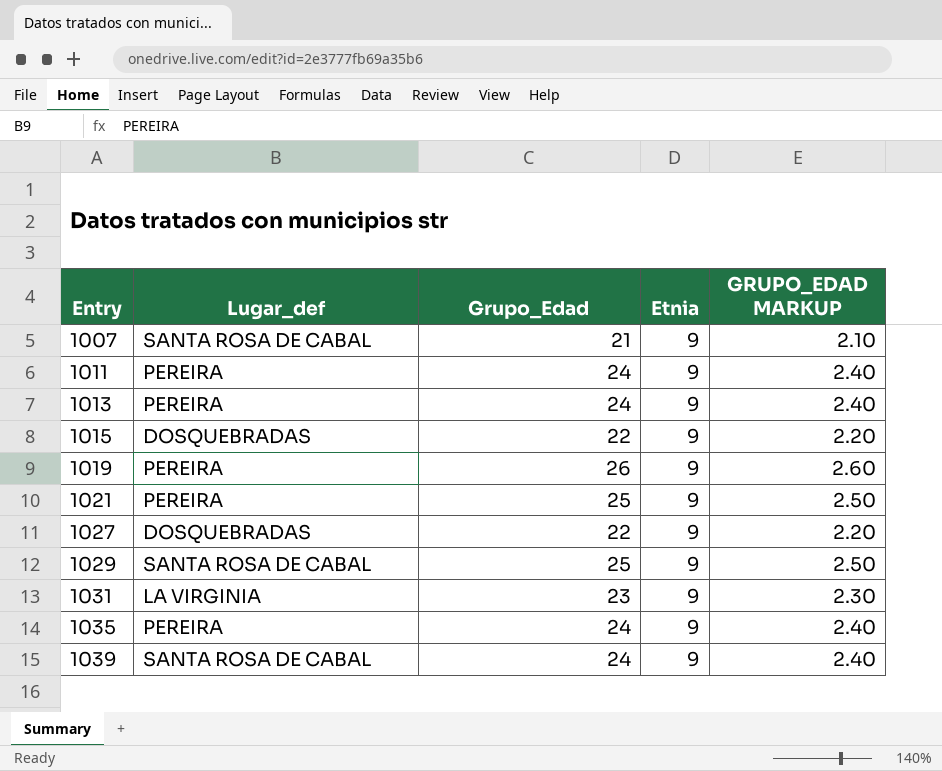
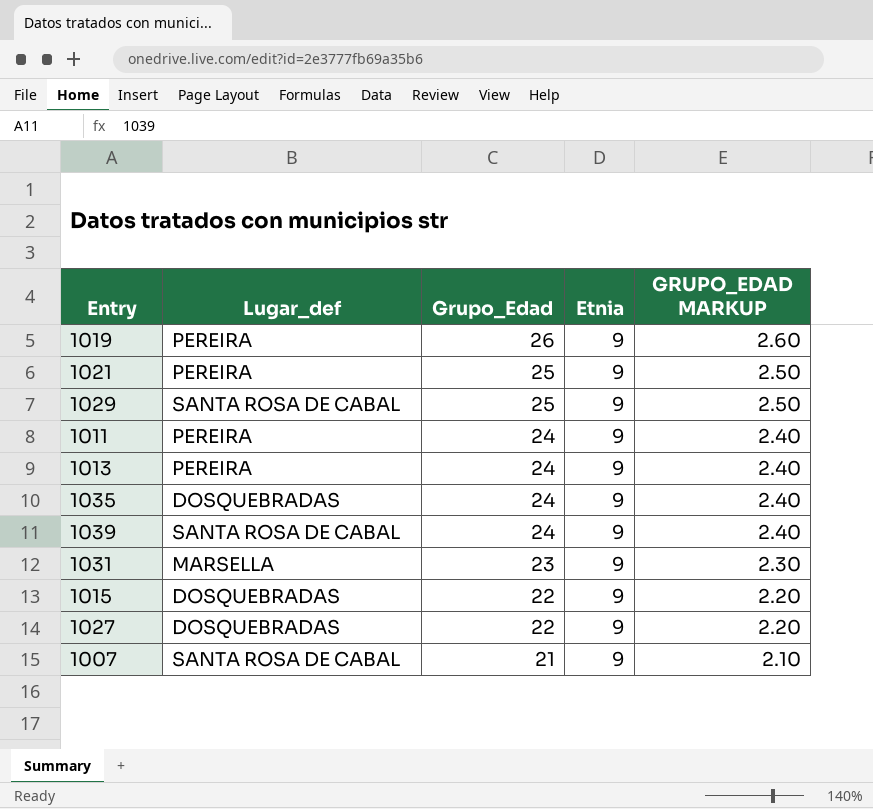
row order: Entry ascending -> Grupo_Edad descending
1035 | Lugar_def: PEREIRA -> DOSQUEBRADAS
1031 | Lugar_def: LA VIRGINIA -> MARSELLA

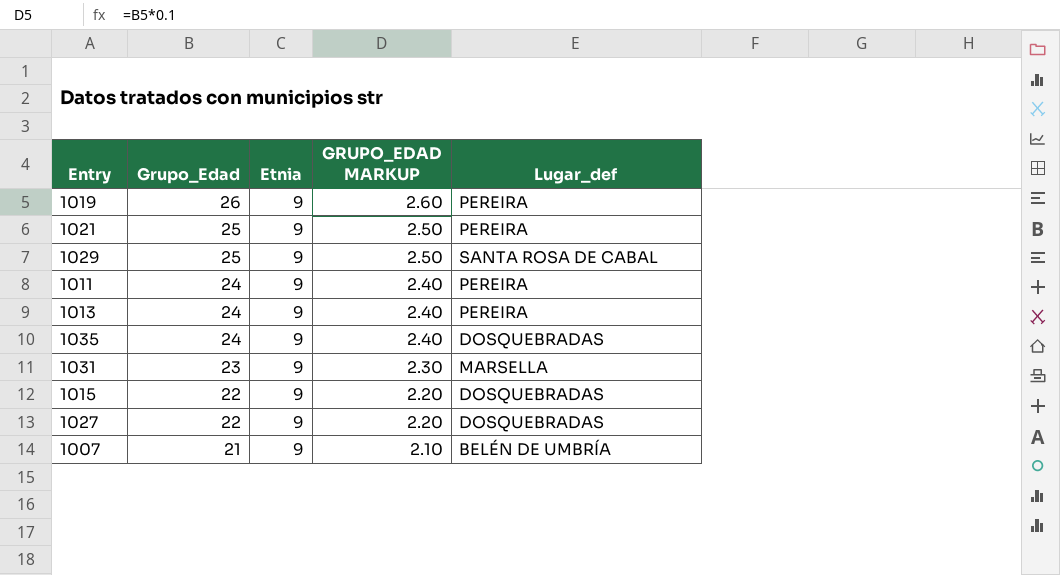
column Lugar_def | position: 2 -> 5
row 1039: SANTA ROSA DE CABAL | 24 | 9 | 2.40 -> none
1007 | Lugar_def: SANTA ROSA DE CABAL -> BELÉN DE UMBRÍA

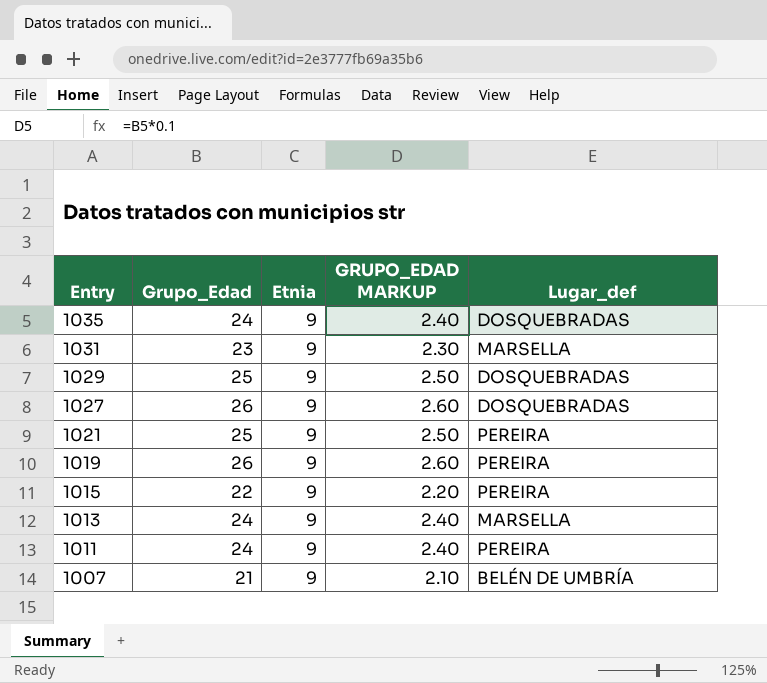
row order: Grupo_Edad descending -> Entry descending
1029 | Lugar_def: SANTA ROSA DE CABAL -> DOSQUEBRADAS
1027 | Grupo_Edad: 22 -> 26
1027 | GRUPO_EDAD MARKUP: 2.20 -> 2.60
1015 | Lugar_def: DOSQUEBRADAS -> PEREIRA
1013 | Lugar_def: PEREIRA -> MARSELLA

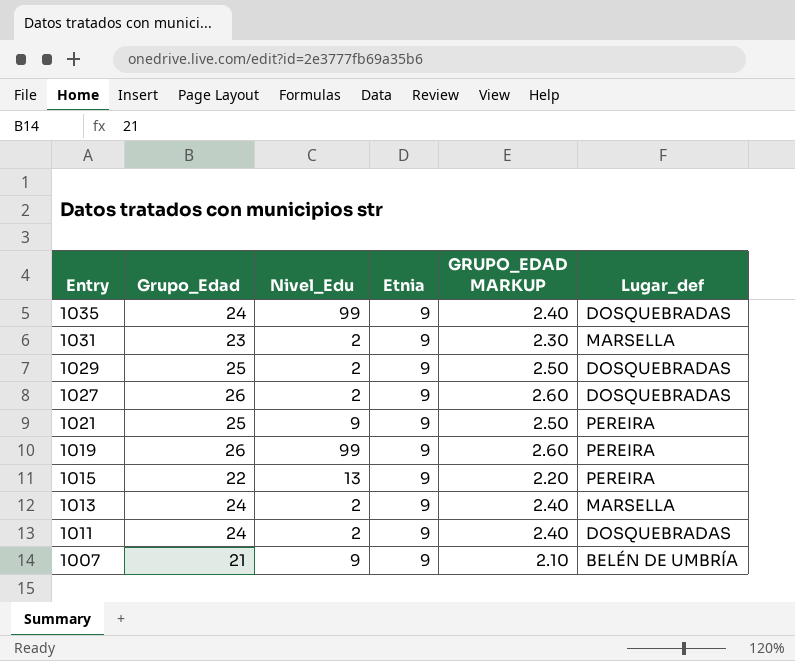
column Nivel_Edu | position: none -> 3
1011 | Lugar_def: PEREIRA -> DOSQUEBRADAS

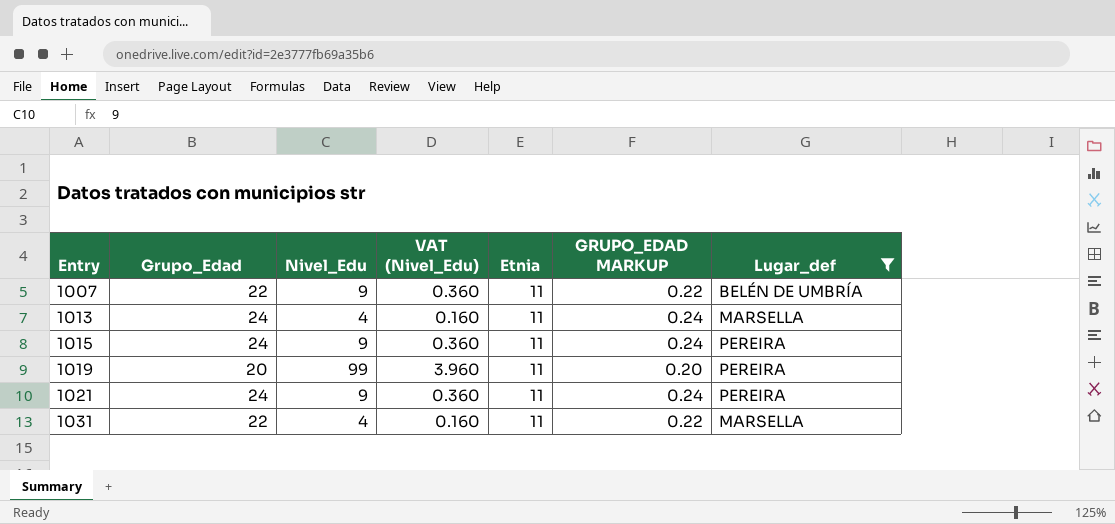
filter: none -> Lugar_def != DOSQUEBRADAS
row order: Entry descending -> Entry ascending
column VAT (Nivel_Edu) | formula: none -> [Nivel_Edu] * 0.04
column GRUPO_EDAD MARKUP | formula: [Grupo_Edad] * 0.1 -> [Grupo_Edad] * 0.01
1007 | Grupo_Edad: 21 -> 22
1007 | Etnia: 9 -> 11
1013 | Nivel_Edu: 2 -> 4
1013 | Etnia: 9 -> 11
1015 | Grupo_Edad: 22 -> 24
1015 | Nivel_Edu: 13 -> 9
1015 | Etnia: 9 -> 11
1019 | Grupo_Edad: 26 -> 20
1019 | Etnia: 9 -> 11
1021 | Grupo_Edad: 25 -> 24
1021 | Etnia: 9 -> 11
1031 | Grupo_Edad: 23 -> 22
1031 | Nivel_Edu: 2 -> 4
1031 | Etnia: 9 -> 11

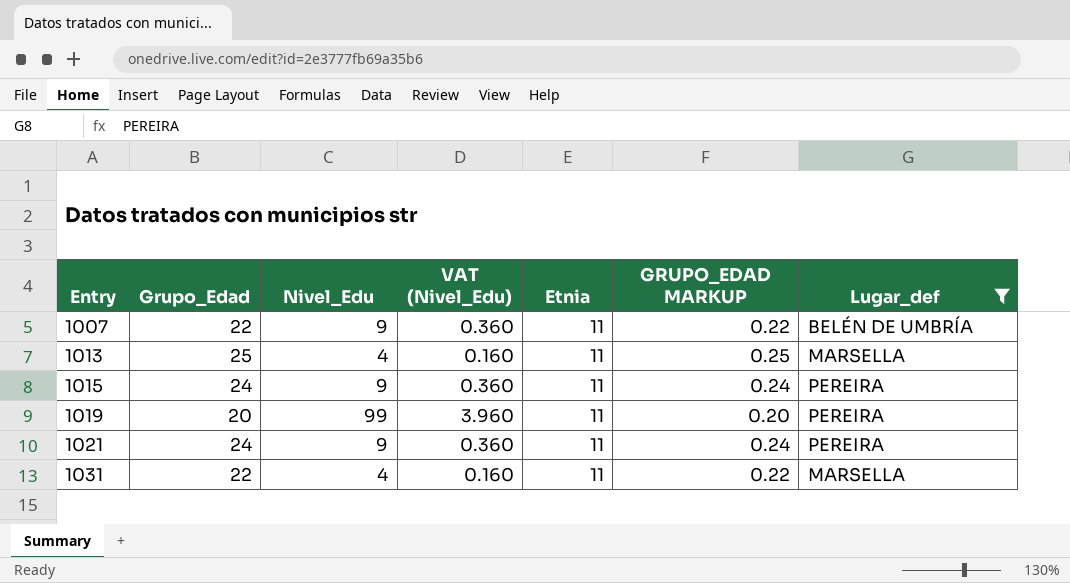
1013 | Grupo_Edad: 24 -> 25
1013 | GRUPO_EDAD MARKUP: 0.24 -> 0.25

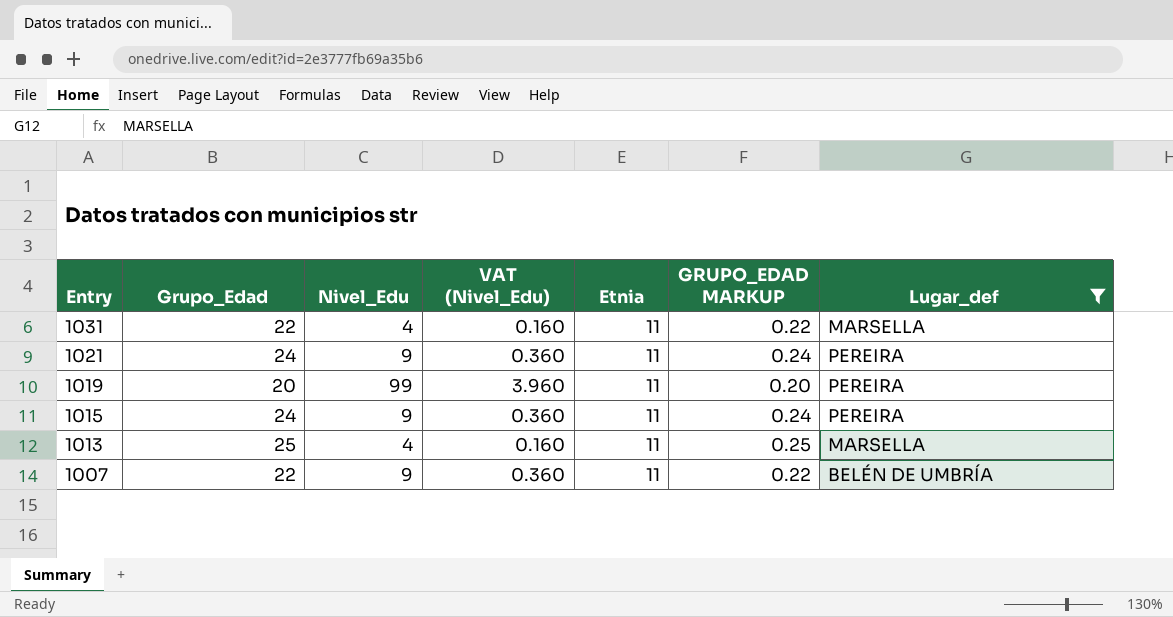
row order: Entry ascending -> Entry descending

